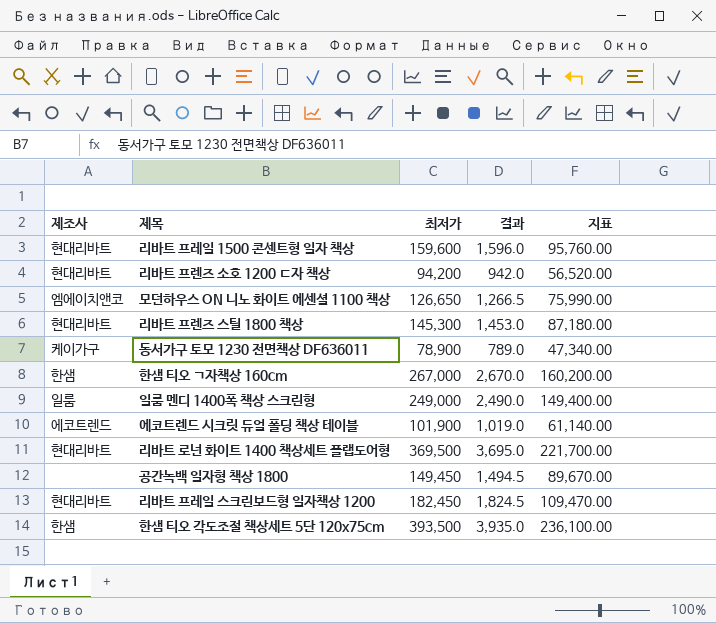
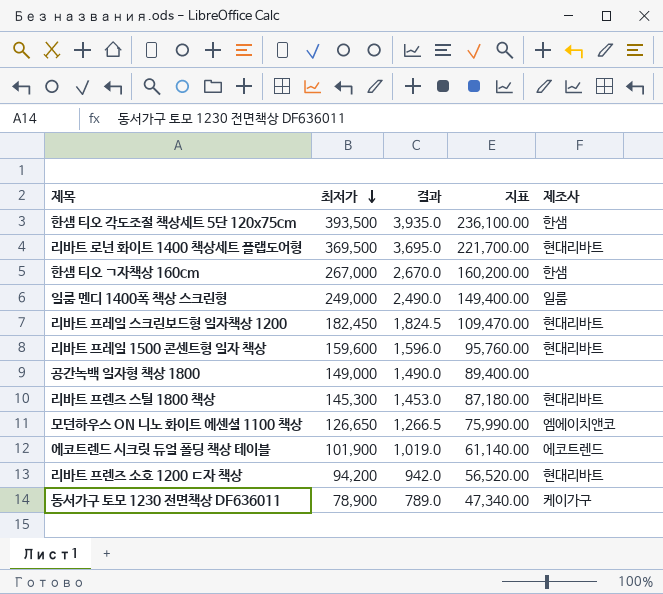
row order: none -> 최저가 descending
column 제조사 | position: 1 -> 5
공간녹백 일자형 책상 1800 | 최저가: 149,450 -> 149,000
공간녹백 일자형 책상 1800 | 결과: 1,494.5 -> 1,490.0
공간녹백 일자형 책상 1800 | 지표: 89,670.00 -> 89,400.00

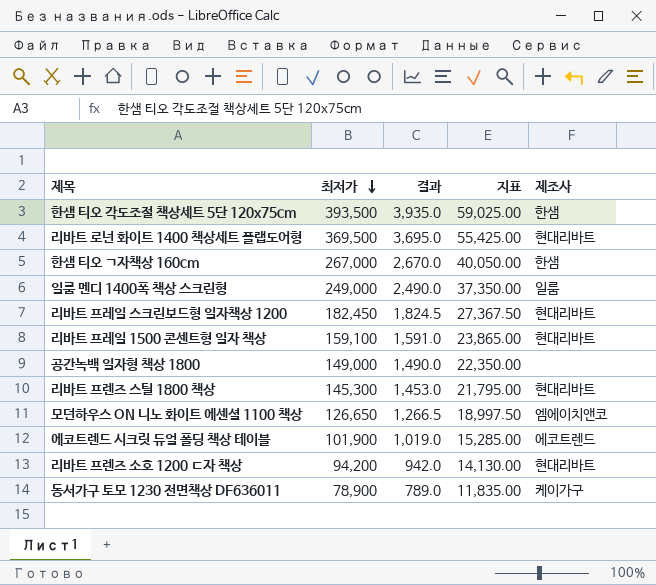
column 지표 | formula: [최저가] * 0.6 -> [최저가] * 0.15
리바트 프레일 1500 콘센트형 일자 책상 | 최저가: 159,600 -> 159,100
리바트 프레일 1500 콘센트형 일자 책상 | 결과: 1,596.0 -> 1,591.0

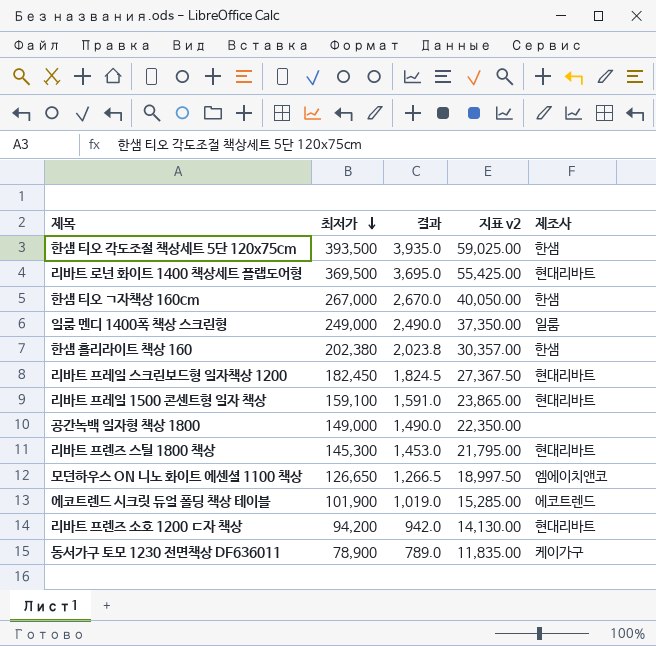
column name: 지표 -> 지표 v2
row 한샘 홀리라이트 책상 160: none -> 202,380 | 2,023.8 | 30,357.00 | 한샘

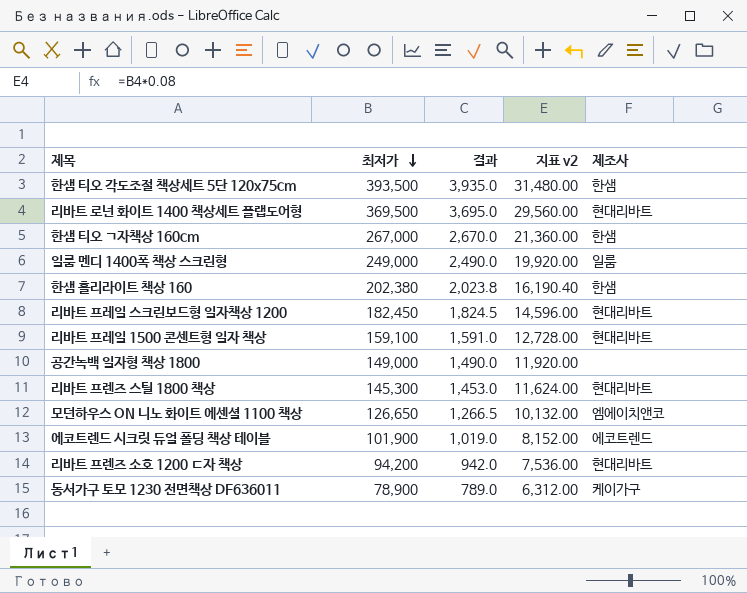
column 지표 v2 | formula: [최저가] * 0.15 -> [최저가] * 0.08

